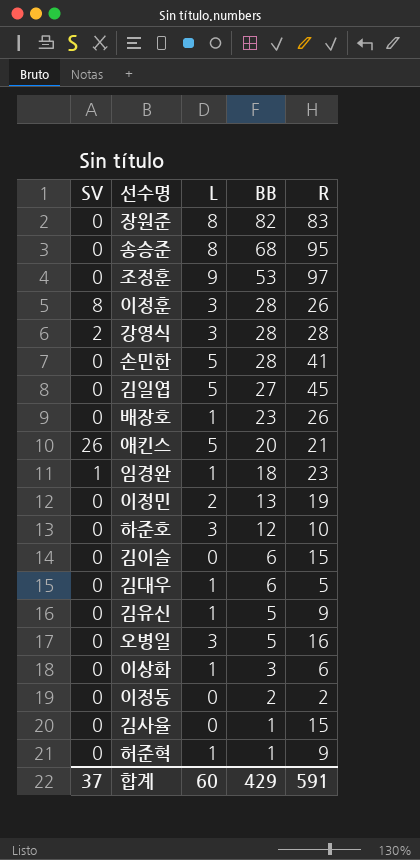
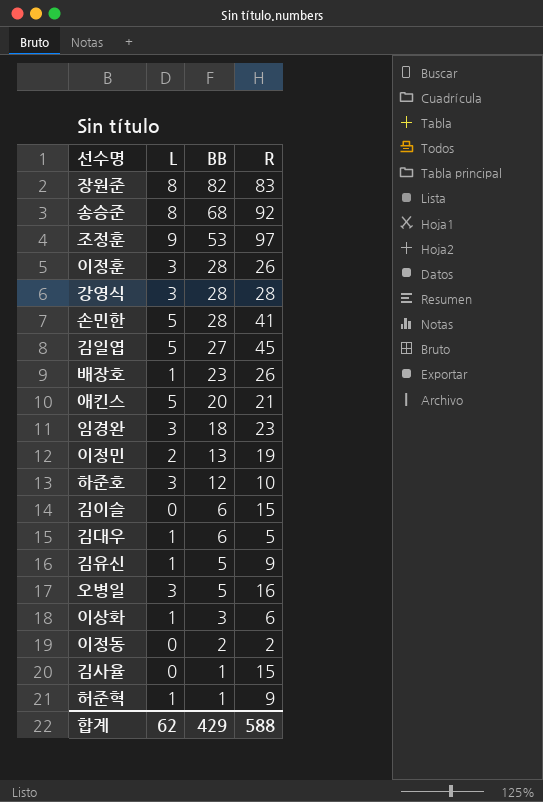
column SV | position: 1 -> none
송승준 | R: 95 -> 92
임경완 | L: 1 -> 3
합계 | L: 60 -> 62
합계 | R: 591 -> 588

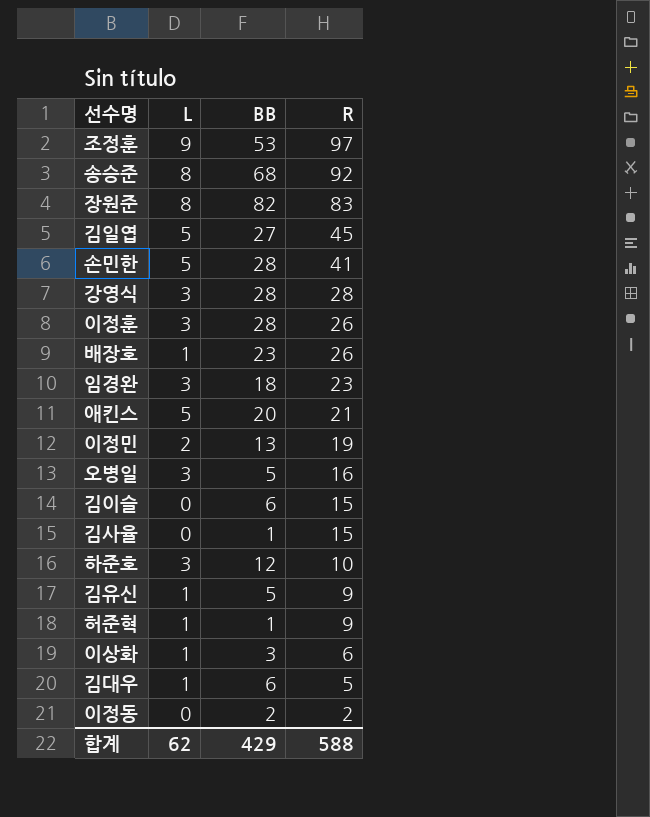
row order: BB descending -> R descending

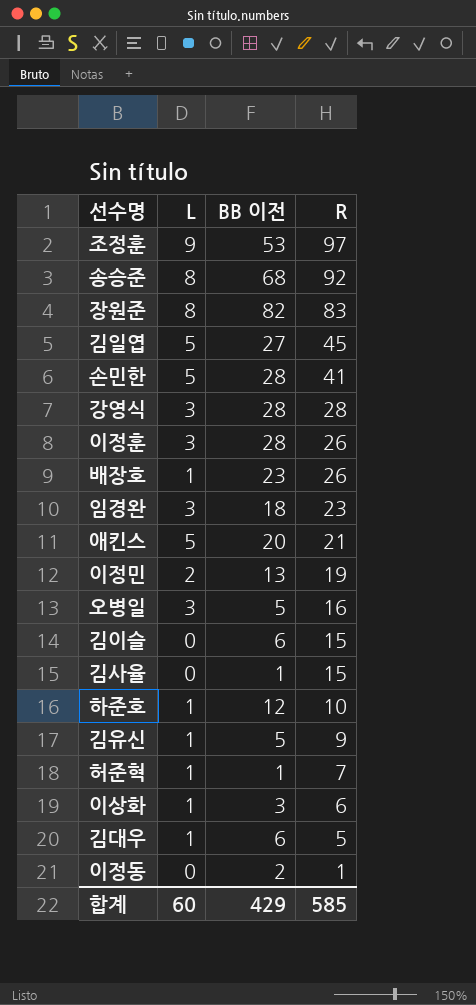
column name: BB -> BB 이전
하준호 | L: 3 -> 1
허준혁 | R: 9 -> 7
이정동 | R: 2 -> 1
합계 | L: 62 -> 60
합계 | R: 588 -> 585

